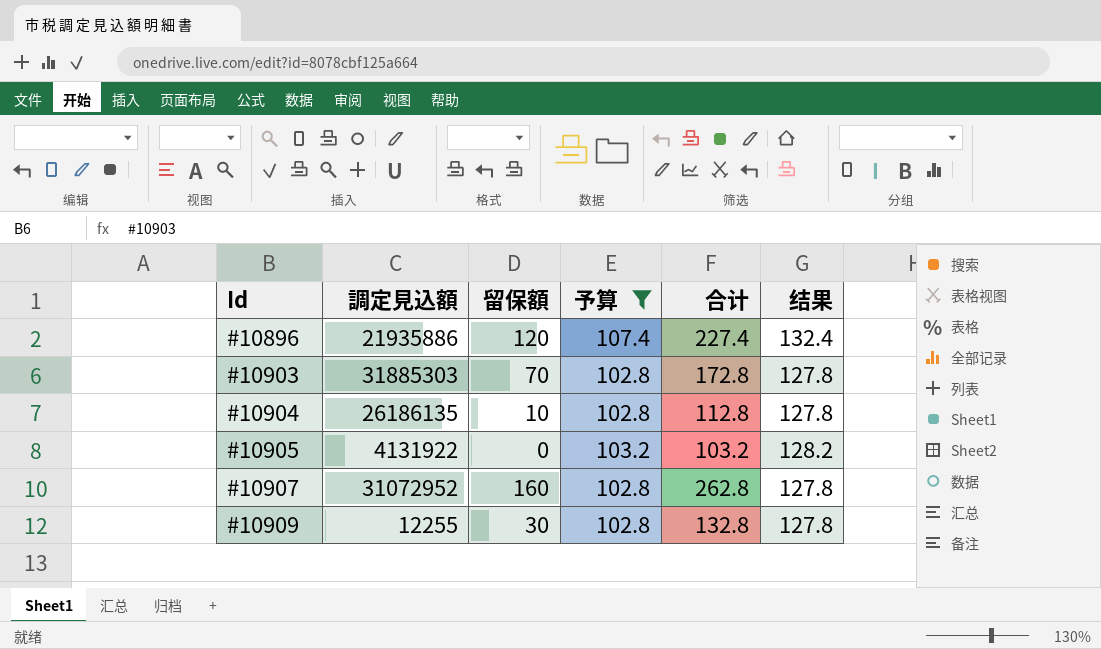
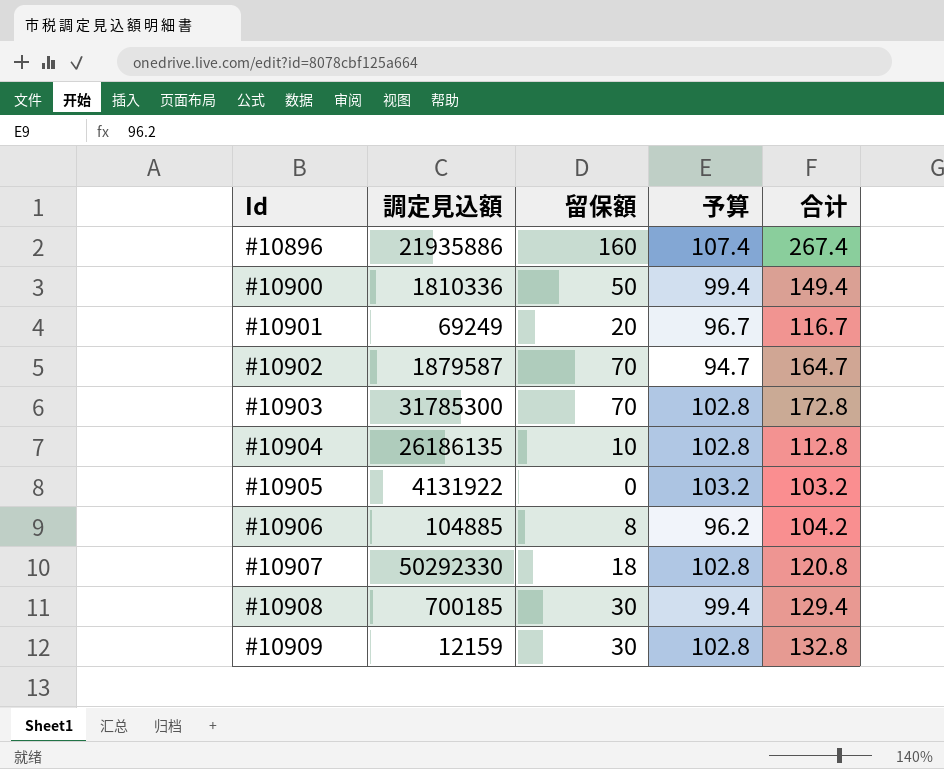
filter: 予算 >= 102.8 -> none
column 结果 | formula: [予算] + 25 -> none
#10896 | 留保額: 120 -> 160
#10896 | 合计: 227.4 -> 267.4
#10903 | 調定見込額: 31885303 -> 31785300
#10907 | 調定見込額: 31072952 -> 50292330
#10907 | 留保額: 160 -> 18
#10907 | 合计: 262.8 -> 120.8
#10909 | 調定見込額: 12255 -> 12159

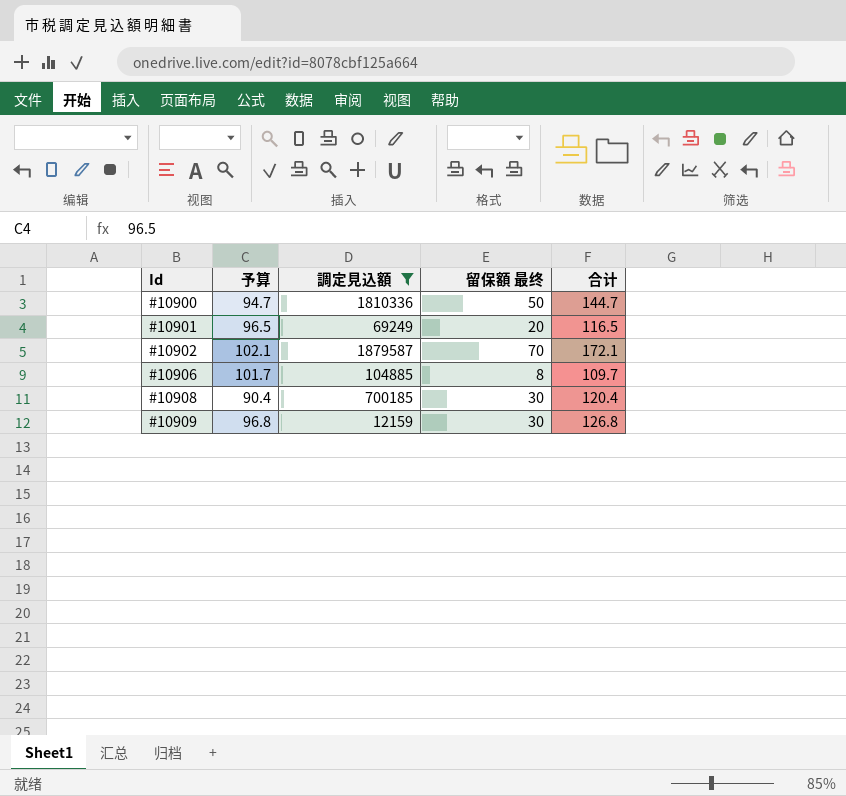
filter: none -> 調定見込額 <= 1879587
column 予算 | position: 4 -> 2
column name: 留保額 -> 留保額 最终
#10900 | 予算: 99.4 -> 94.7
#10900 | 合计: 149.4 -> 144.7
#10901 | 予算: 96.7 -> 96.5
#10901 | 合计: 116.7 -> 116.5
#10902 | 予算: 94.7 -> 102.1
#10902 | 合计: 164.7 -> 172.1
#10906 | 予算: 96.2 -> 101.7
#10906 | 合计: 104.2 -> 109.7
#10908 | 予算: 99.4 -> 90.4
#10908 | 合计: 129.4 -> 120.4
#10909 | 予算: 102.8 -> 96.8
#10909 | 合计: 132.8 -> 126.8

